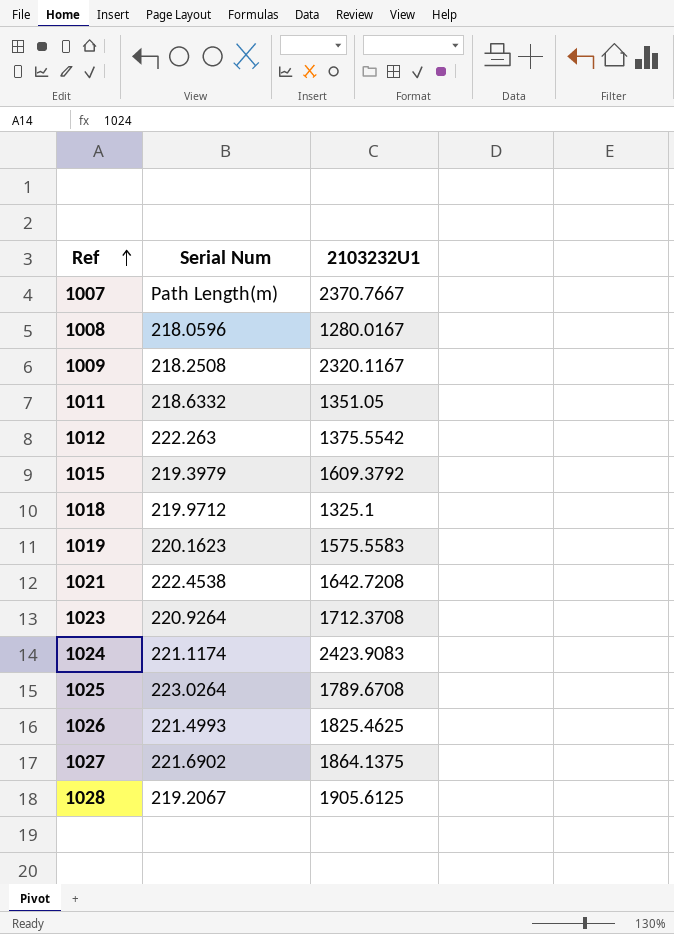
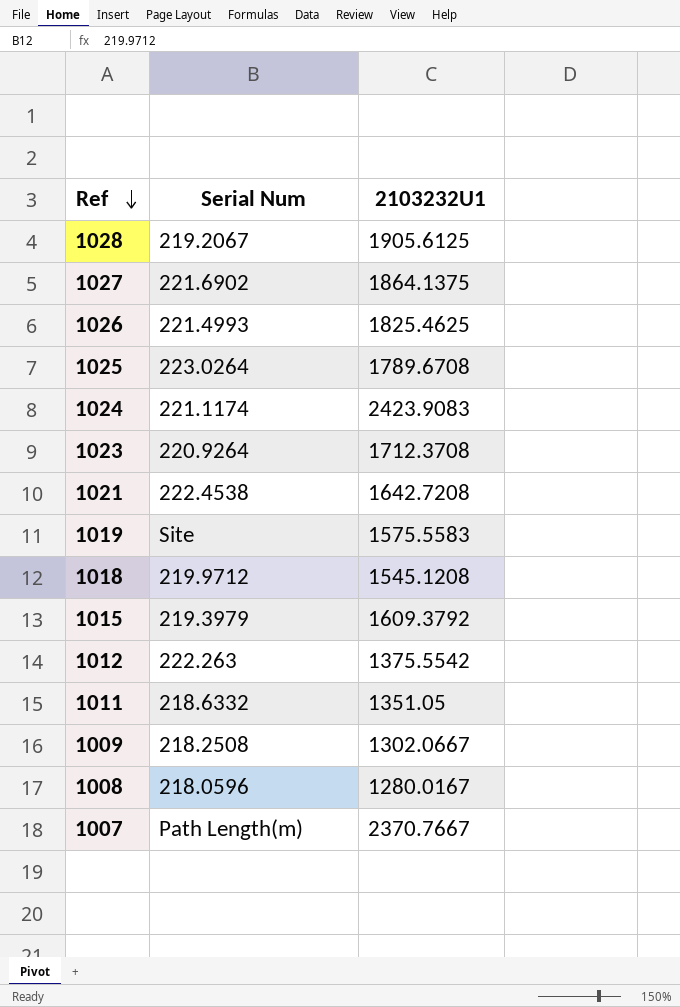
row order: Ref ascending -> Ref descending
1019 | Serial Num: 220.1623 -> Site
1018 | 2103232U1: 1325.1 -> 1545.1208
1009 | 2103232U1: 2320.1167 -> 1302.0667

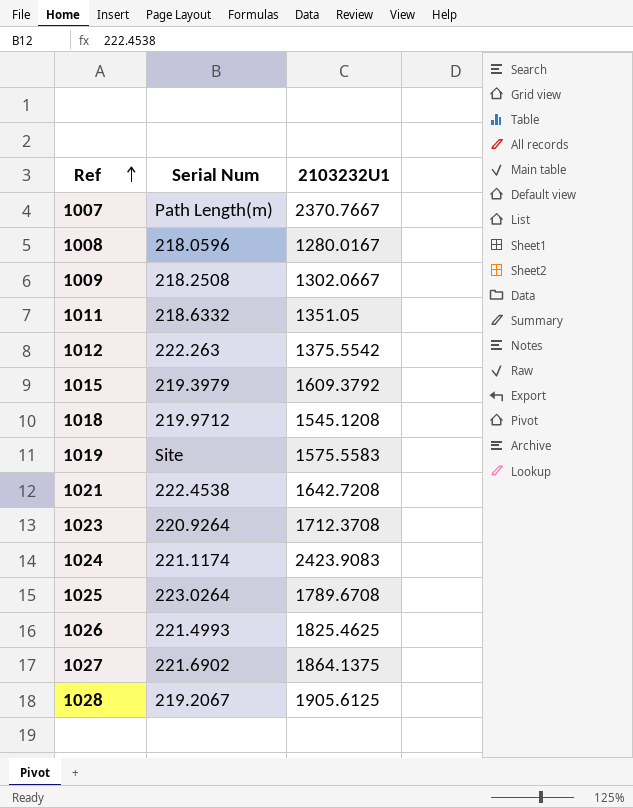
row order: Ref descending -> Ref ascending

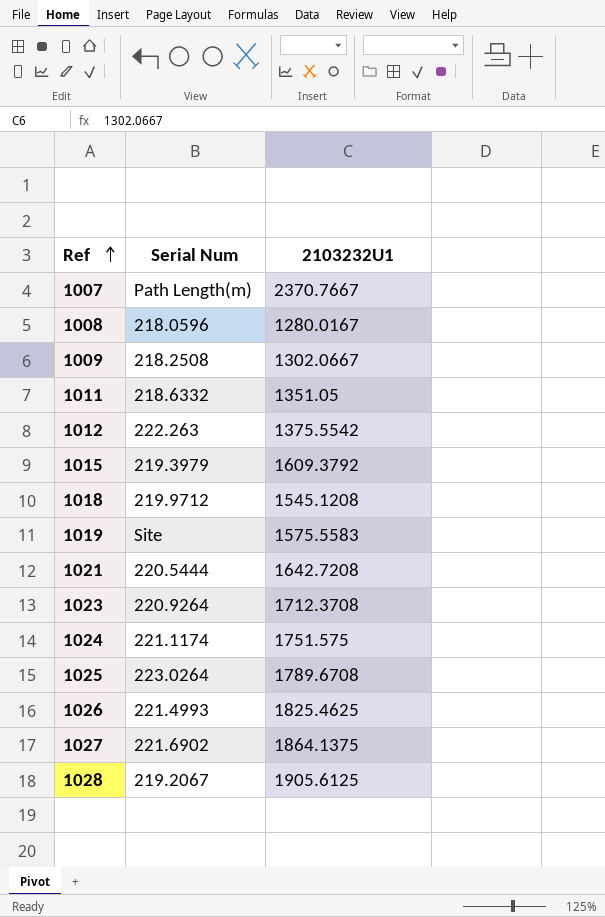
1021 | Serial Num: 222.4538 -> 220.5444
1024 | 2103232U1: 2423.9083 -> 1751.575

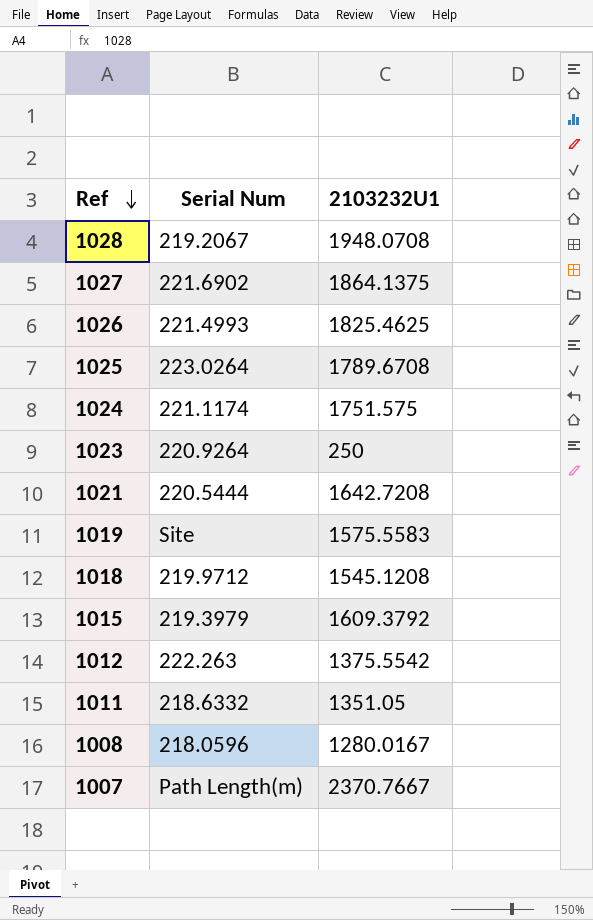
row order: Ref ascending -> Ref descending
row 1009: 218.2508 | 1302.0667 -> none
1028 | 2103232U1: 1905.6125 -> 1948.0708
1023 | 2103232U1: 1712.3708 -> 250

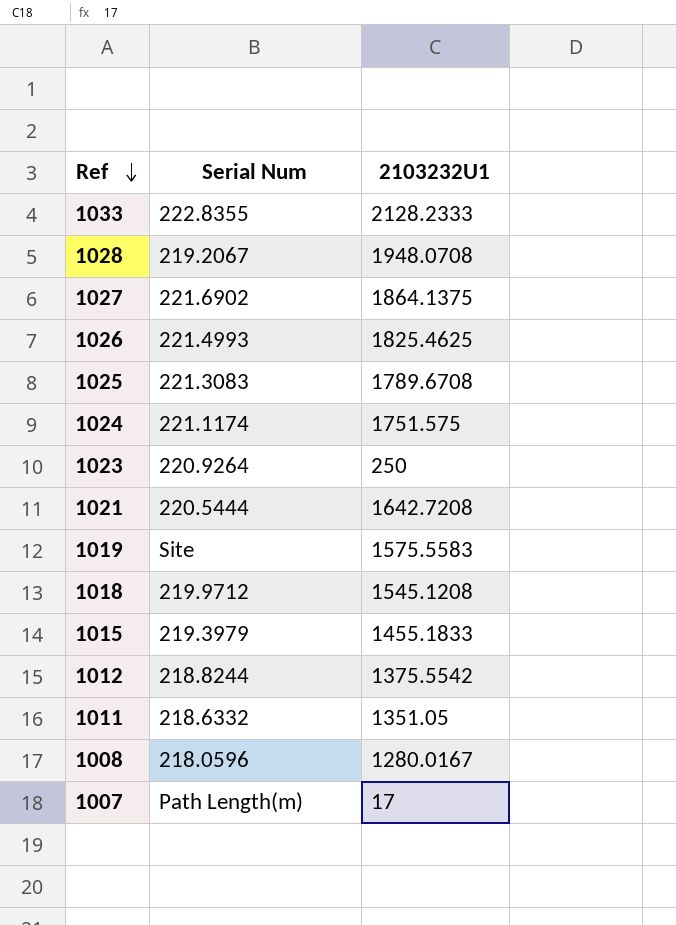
row 1033: none -> 222.8355 | 2128.2333
1025 | Serial Num: 223.0264 -> 221.3083
1015 | 2103232U1: 1609.3792 -> 1455.1833
1012 | Serial Num: 222.263 -> 218.8244
1007 | 2103232U1: 2370.7667 -> 17

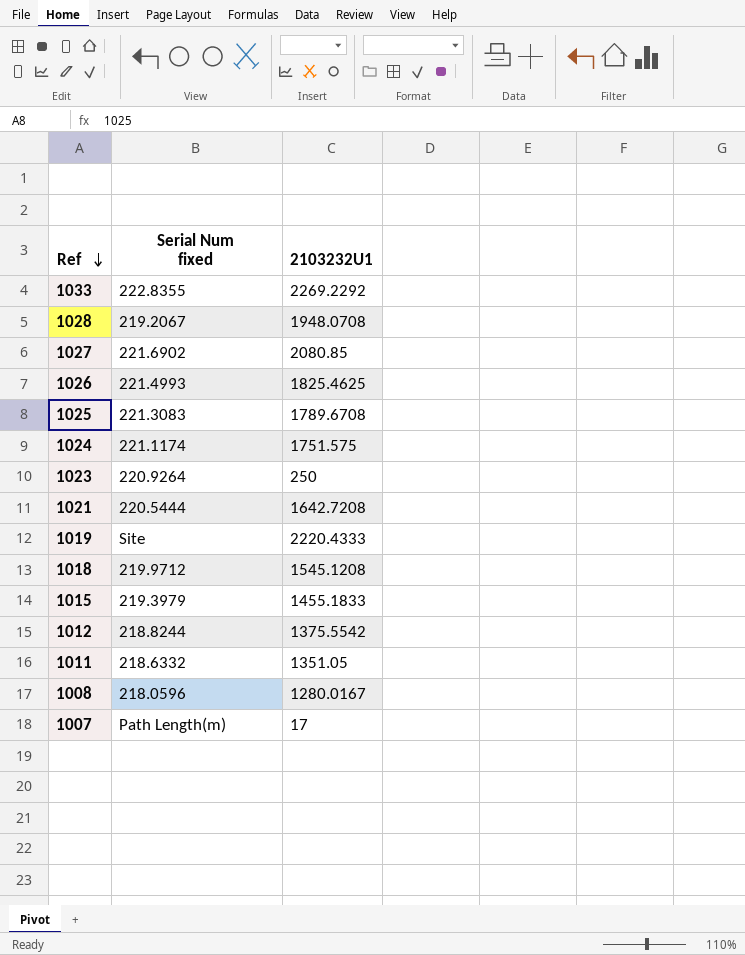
column name: Serial Num -> Serial Num fixed
1033 | 2103232U1: 2128.2333 -> 2269.2292
1027 | 2103232U1: 1864.1375 -> 2080.85
1019 | 2103232U1: 1575.5583 -> 2220.4333

